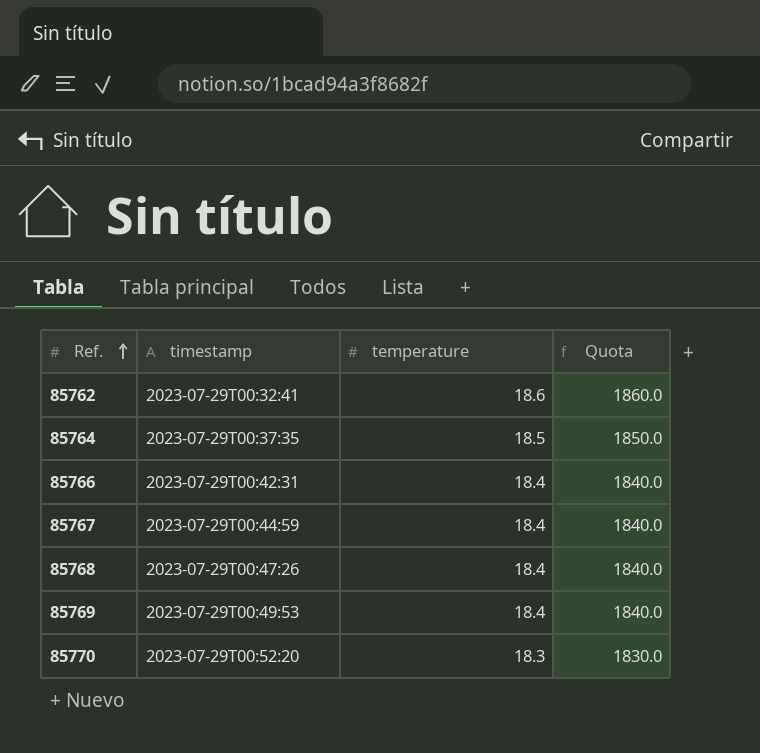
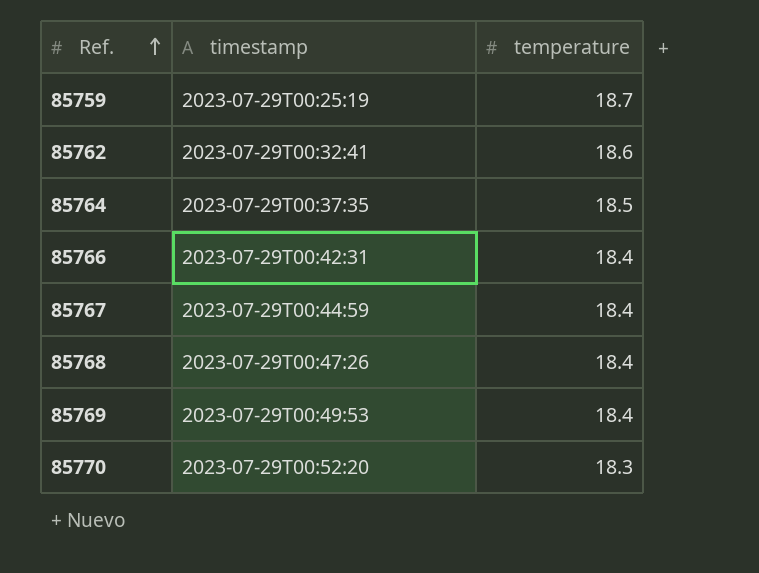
column Quota | formula: [temperature] * 100 -> none
row 85759: none -> 2023-07-29T00:25:19 | 18.7

